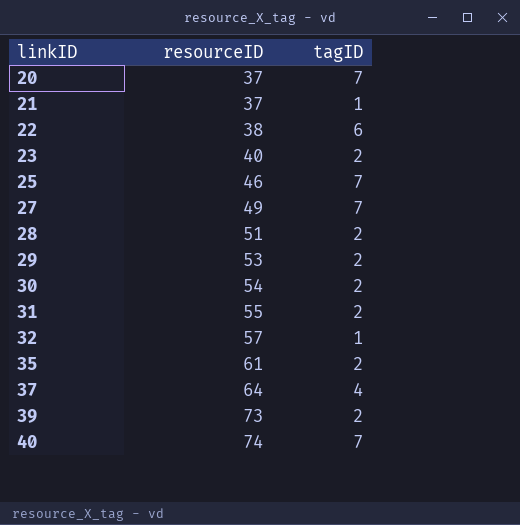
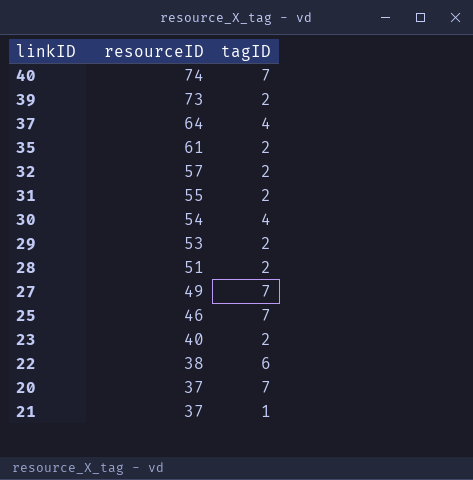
row order: linkID ascending -> resourceID descending
32 | tagID: 1 -> 2
30 | tagID: 2 -> 4

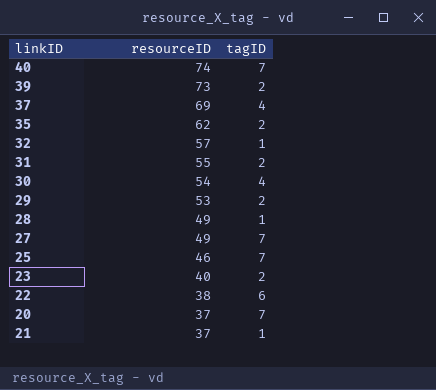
37 | resourceID: 64 -> 69
35 | resourceID: 61 -> 62
32 | tagID: 2 -> 1
28 | resourceID: 51 -> 49
28 | tagID: 2 -> 1

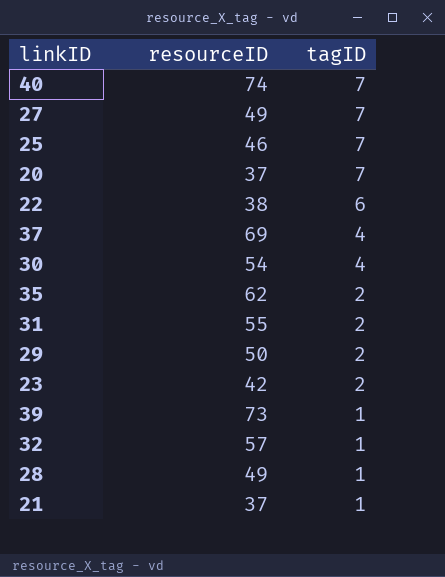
row order: resourceID descending -> tagID descending
29 | resourceID: 53 -> 50
23 | resourceID: 40 -> 42
39 | tagID: 2 -> 1

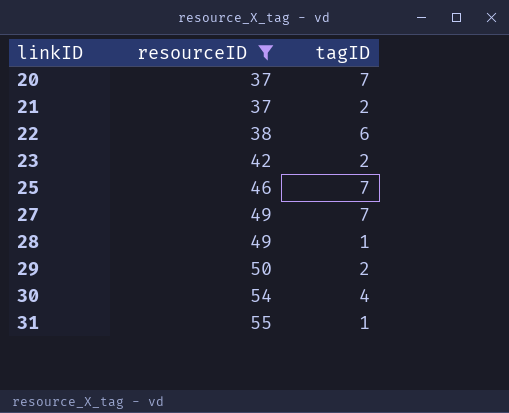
filter: none -> resourceID <= 55
row order: tagID descending -> linkID ascending
21 | tagID: 1 -> 2
31 | tagID: 2 -> 1

